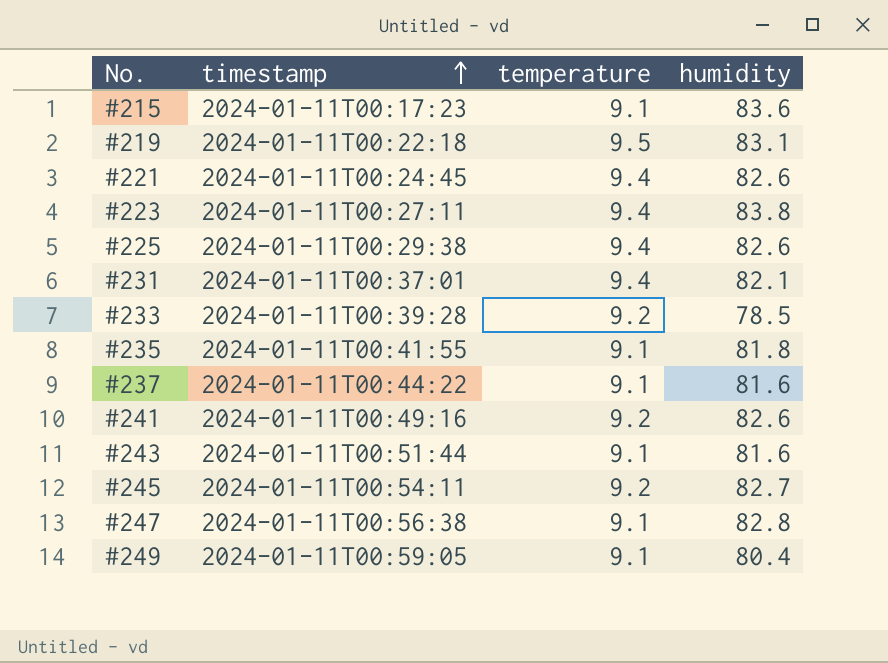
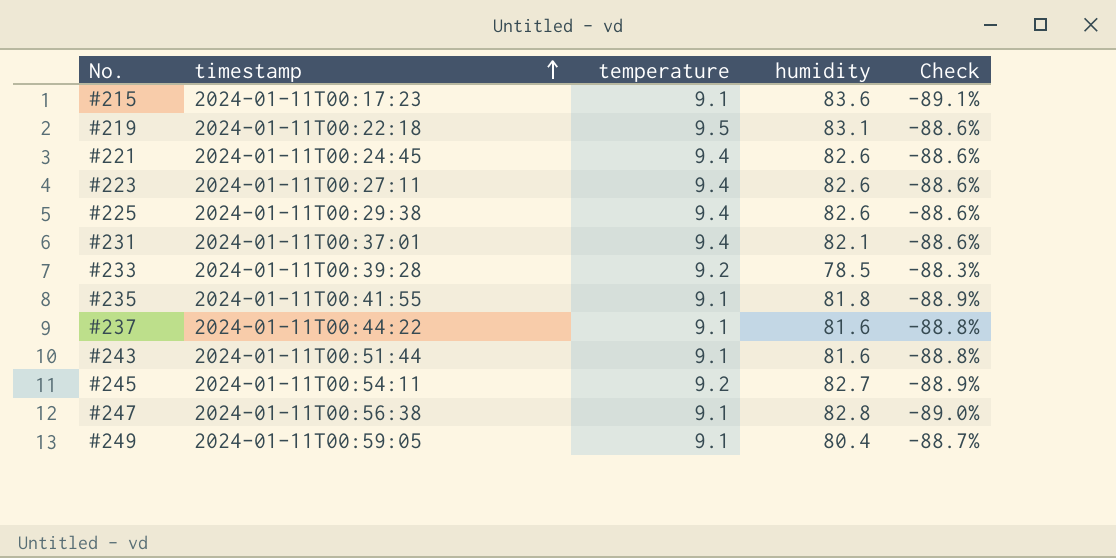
column Check | formula: none -> ([temperature] - [humidity]) / [humidity]
row #241: 2024-01-11T00:49:16 | 9.2 | 82.6 -> none
#223 | humidity: 83.8 -> 82.6

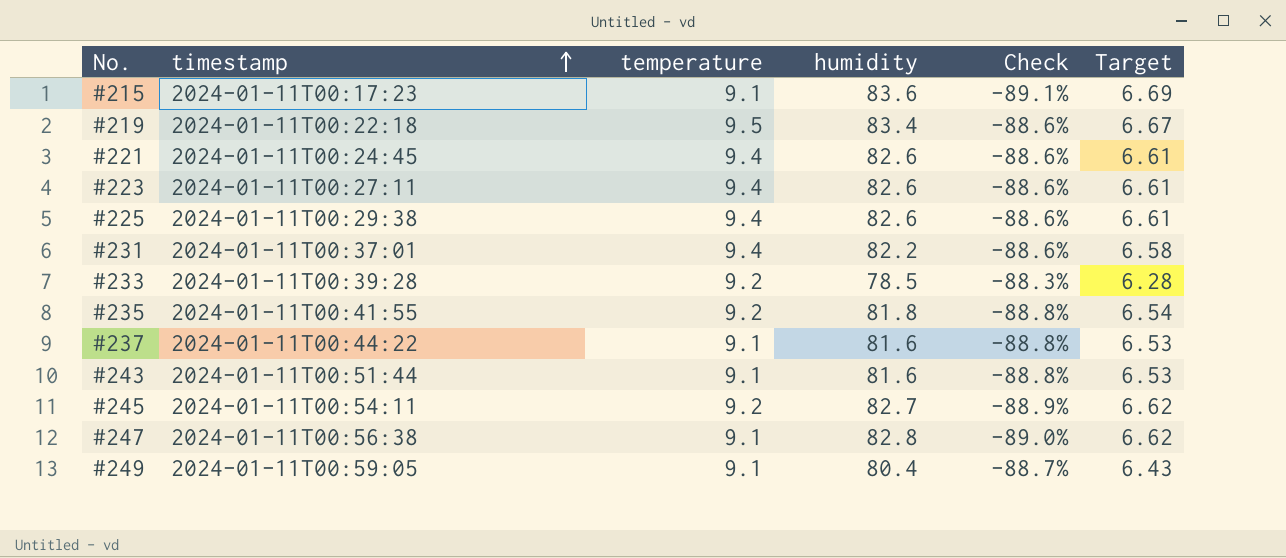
column Target | formula: none -> [humidity] * 0.08
#219 | humidity: 83.1 -> 83.4
#231 | humidity: 82.1 -> 82.2
#235 | temperature: 9.1 -> 9.2
#235 | Check: -88.9% -> -88.8%

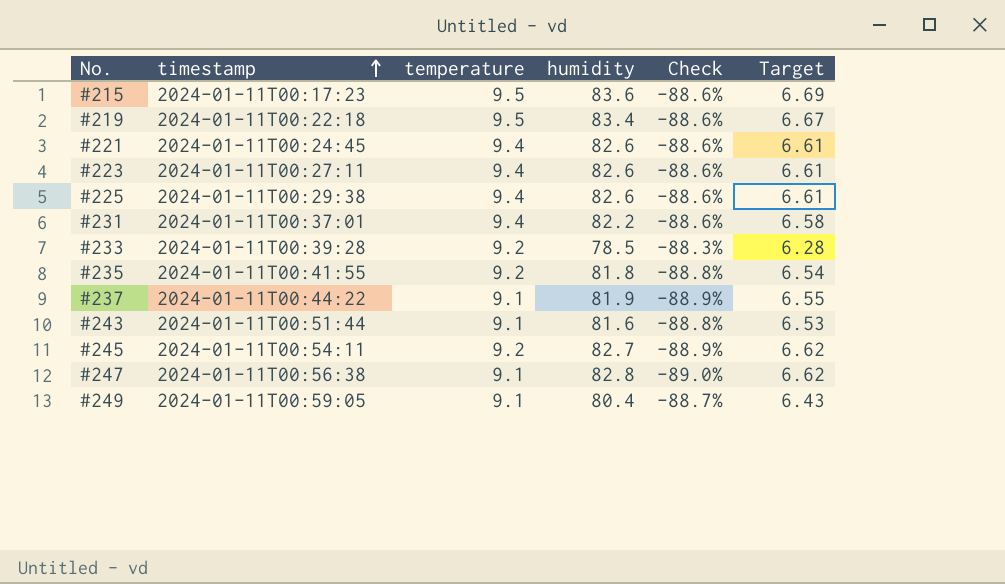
#215 | temperature: 9.1 -> 9.5
#215 | Check: -89.1% -> -88.6%
#237 | humidity: 81.6 -> 81.9
#237 | Check: -88.8% -> -88.9%
#237 | Target: 6.53 -> 6.55

